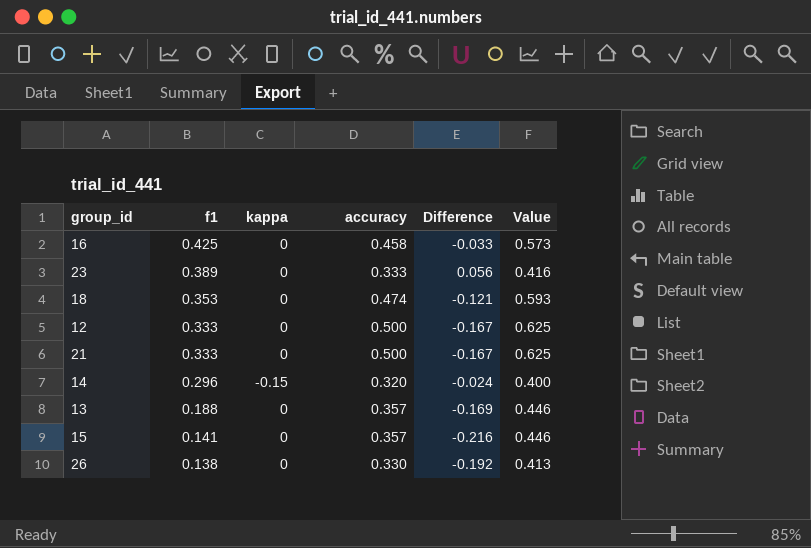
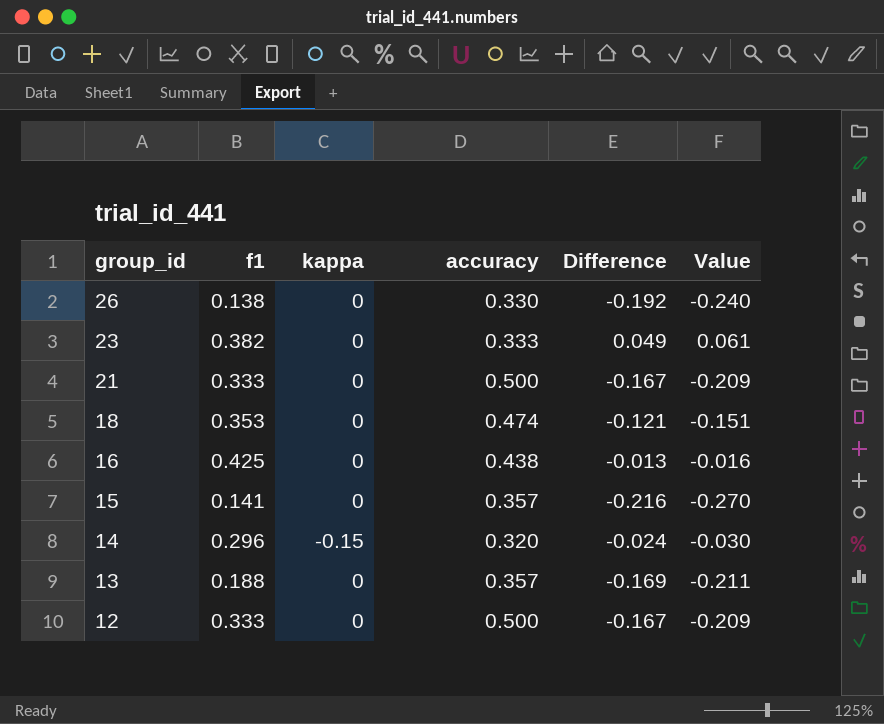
row order: f1 descending -> group_id descending
column Value | formula: [accuracy] * 1.25 -> [Difference] * 1.25
23 | f1: 0.389 -> 0.382
23 | Difference: 0.056 -> 0.049
16 | accuracy: 0.458 -> 0.438
16 | Difference: -0.033 -> -0.013

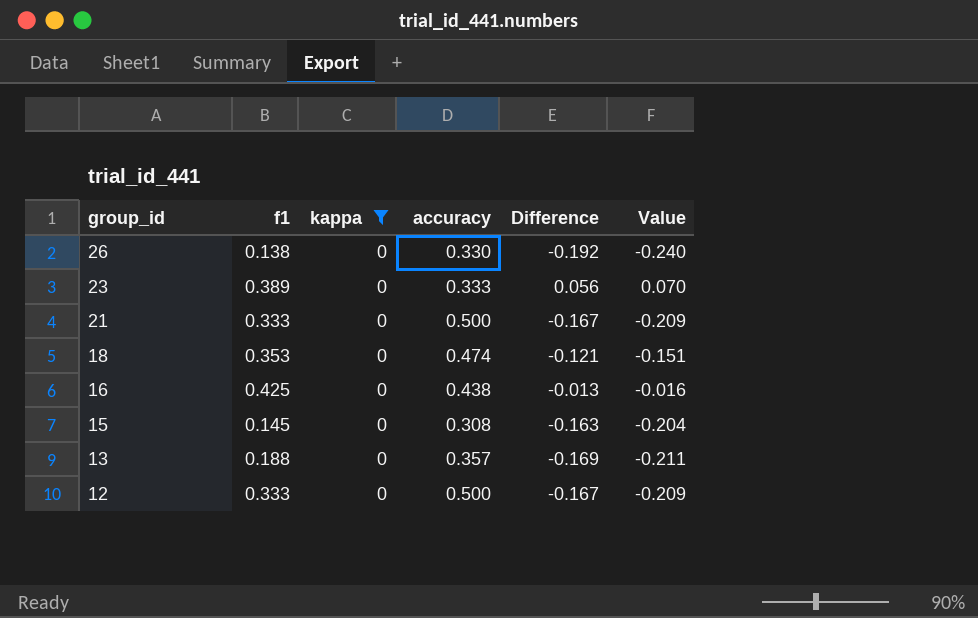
filter: none -> kappa = 0
23 | f1: 0.382 -> 0.389
23 | Difference: 0.049 -> 0.056
23 | Value: 0.061 -> 0.070
15 | f1: 0.141 -> 0.145
15 | accuracy: 0.357 -> 0.308
15 | Difference: -0.216 -> -0.163
15 | Value: -0.270 -> -0.204

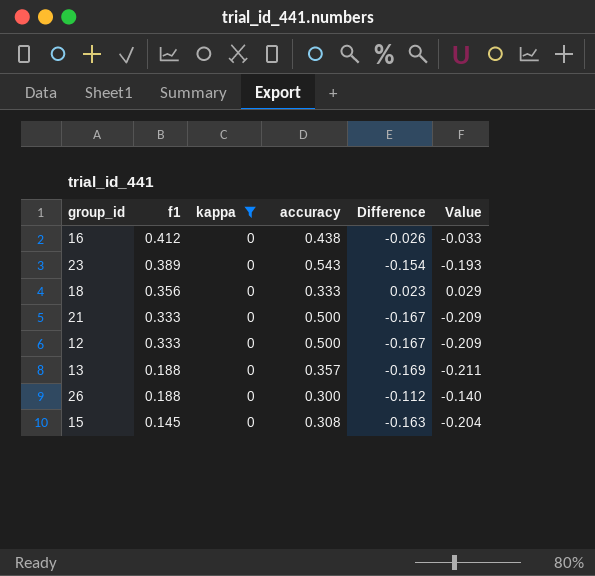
row order: group_id descending -> f1 descending
16 | f1: 0.425 -> 0.412
16 | Difference: -0.013 -> -0.026
16 | Value: -0.016 -> -0.033
23 | accuracy: 0.333 -> 0.543
23 | Difference: 0.056 -> -0.154
23 | Value: 0.070 -> -0.193
18 | f1: 0.353 -> 0.356
18 | accuracy: 0.474 -> 0.333
18 | Difference: -0.121 -> 0.023
18 | Value: -0.151 -> 0.029
26 | f1: 0.138 -> 0.188
26 | accuracy: 0.330 -> 0.300
26 | Difference: -0.192 -> -0.112
26 | Value: -0.240 -> -0.140

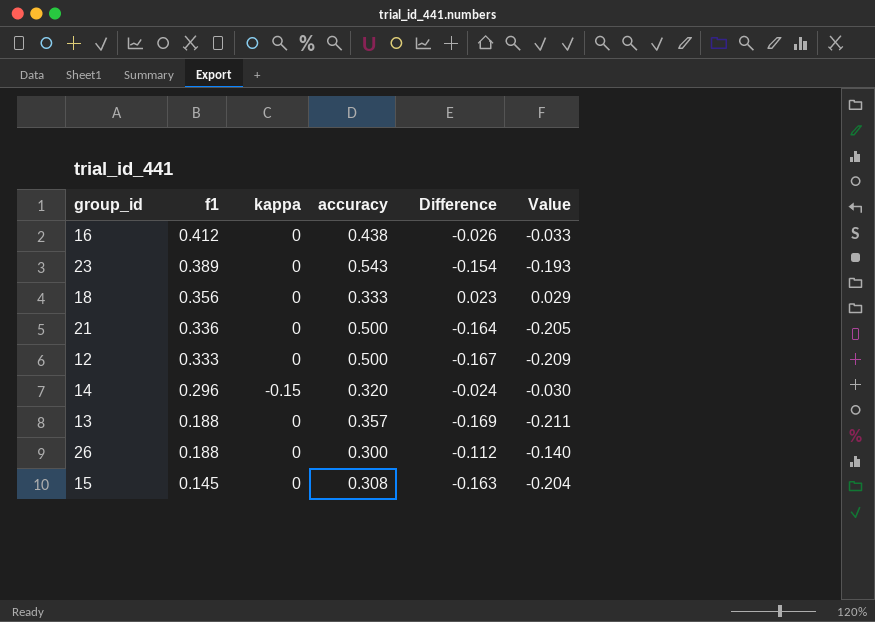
filter: kappa = 0 -> none
21 | f1: 0.333 -> 0.336
21 | Difference: -0.167 -> -0.164
21 | Value: -0.209 -> -0.205

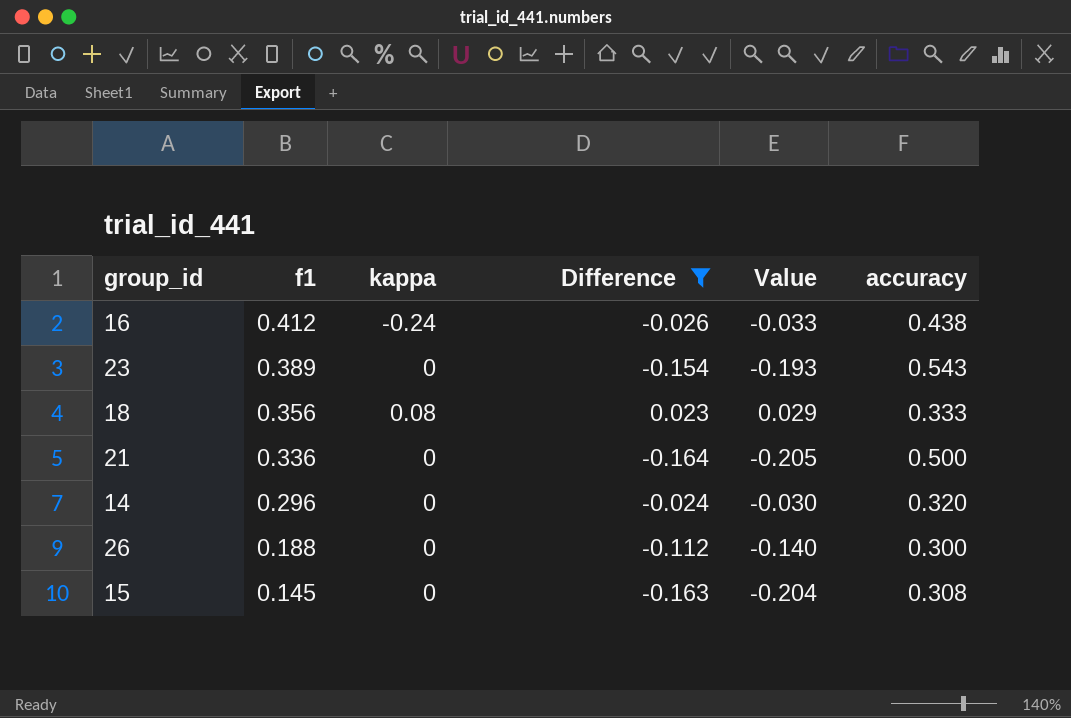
filter: none -> Difference >= -0.164
column accuracy | position: 4 -> 6
16 | kappa: 0 -> -0.24
18 | kappa: 0 -> 0.08
14 | kappa: -0.15 -> 0

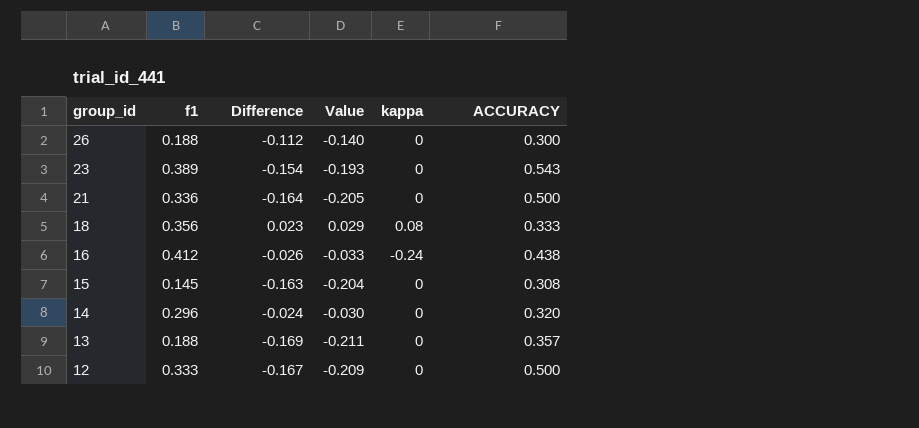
filter: Difference >= -0.164 -> none
row order: f1 descending -> group_id descending
column kappa | position: 3 -> 5
column name: accuracy -> ACCURACY

